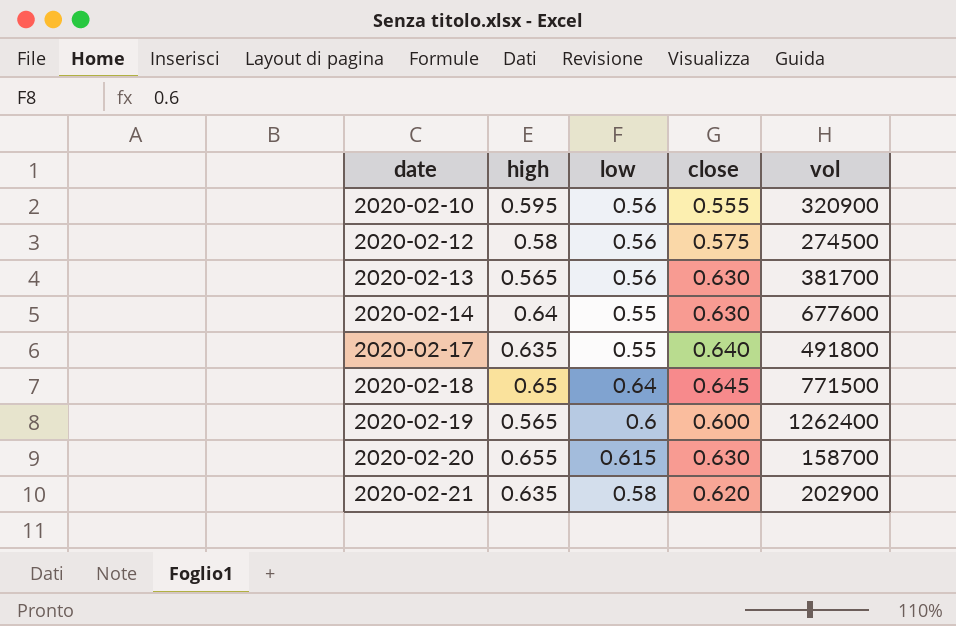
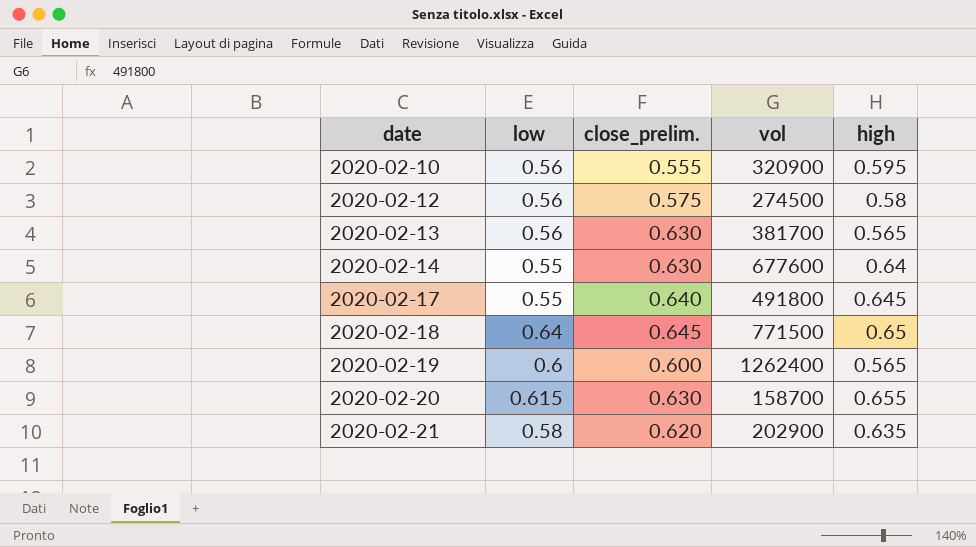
column name: close -> close_prelim.
column high | position: 2 -> 5
2020-02-17 | high: 0.635 -> 0.645

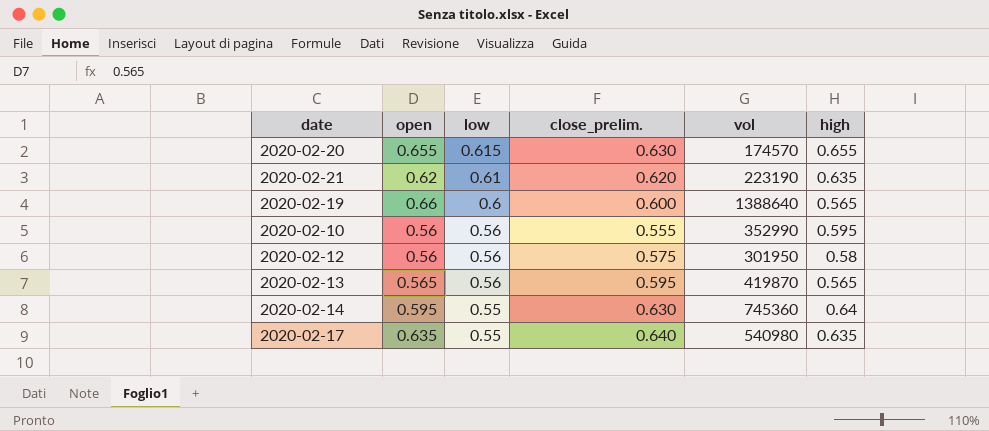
row order: date ascending -> low descending
column open | position: none -> 2
row 2020-02-18: 0.64 | 0.645 | 771500 | 0.65 -> none
2020-02-20 | vol: 158700 -> 174570
2020-02-21 | low: 0.58 -> 0.61
2020-02-21 | vol: 202900 -> 223190
2020-02-19 | vol: 1262400 -> 1388640
2020-02-10 | vol: 320900 -> 352990
2020-02-12 | vol: 274500 -> 301950
2020-02-13 | close_prelim.: 0.630 -> 0.595
2020-02-13 | vol: 381700 -> 419870
2020-02-14 | vol: 677600 -> 745360
2020-02-17 | vol: 491800 -> 540980
2020-02-17 | high: 0.645 -> 0.635

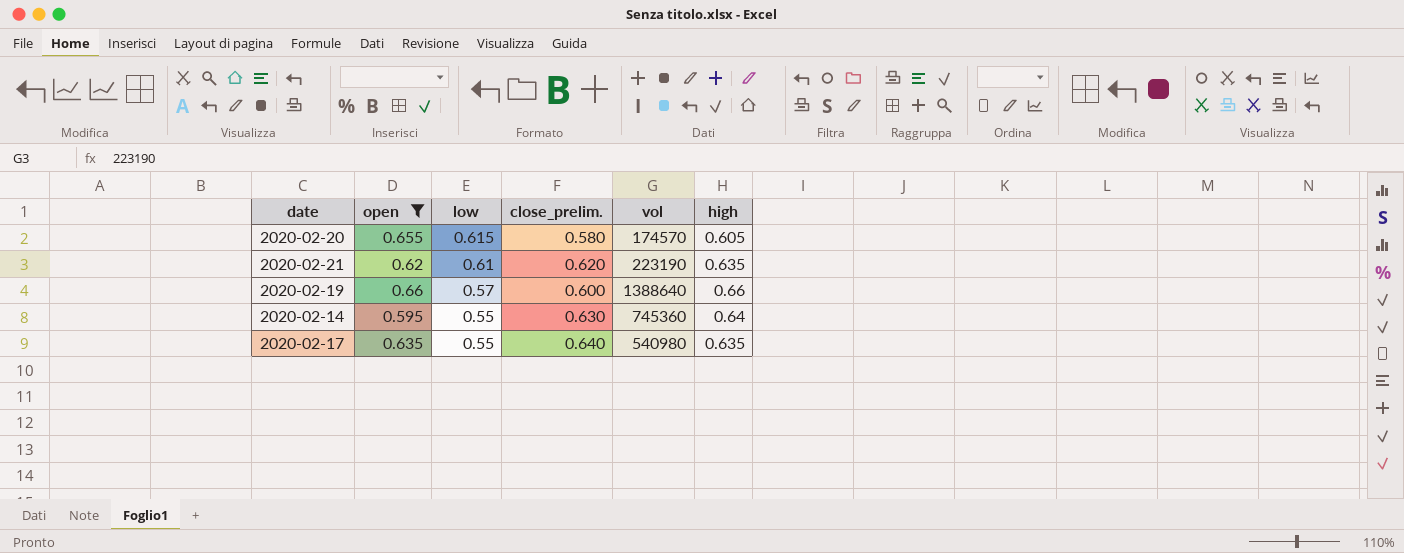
filter: none -> open >= 0.595
2020-02-20 | close_prelim.: 0.630 -> 0.580
2020-02-20 | high: 0.655 -> 0.605
2020-02-19 | low: 0.6 -> 0.57
2020-02-19 | high: 0.565 -> 0.66

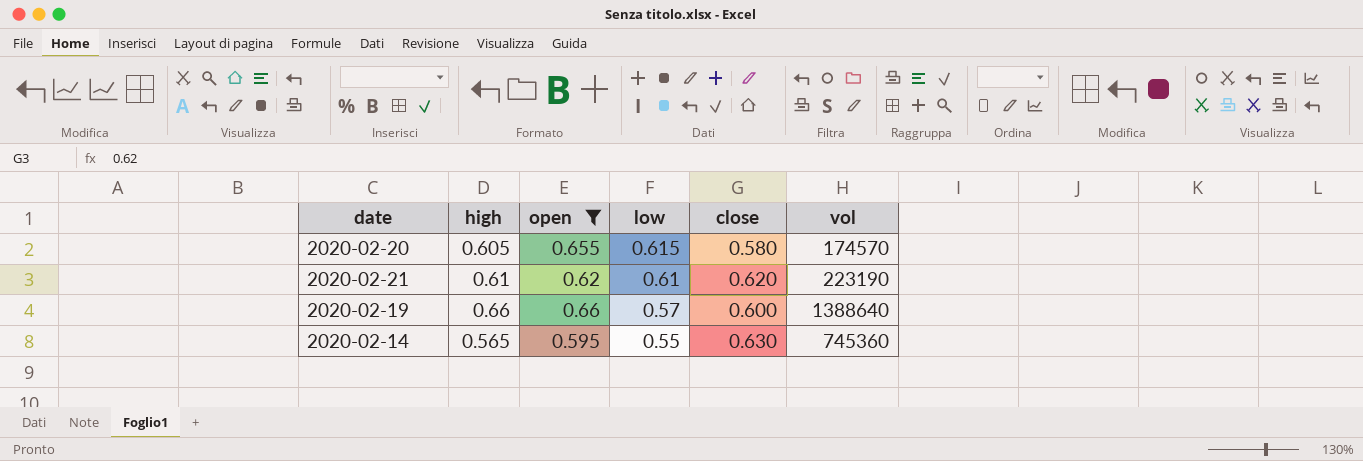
column high | position: 6 -> 2
column name: close_prelim. -> close
row 2020-02-17: 0.635 | 0.55 | 0.640 | 540980 | 0.635 -> none
2020-02-21 | high: 0.635 -> 0.61
2020-02-14 | high: 0.64 -> 0.565

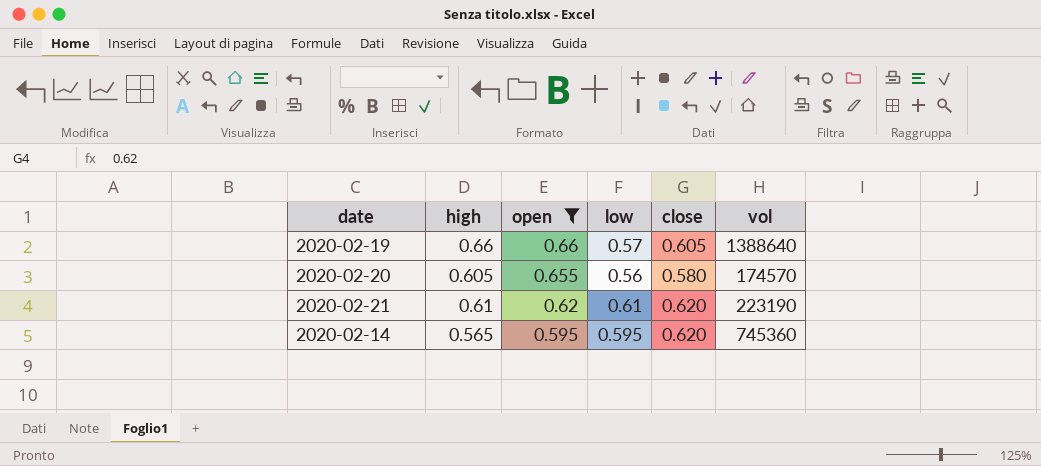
row order: low descending -> open descending
2020-02-19 | close: 0.600 -> 0.605
2020-02-20 | low: 0.615 -> 0.56
2020-02-14 | low: 0.55 -> 0.595
2020-02-14 | close: 0.630 -> 0.620

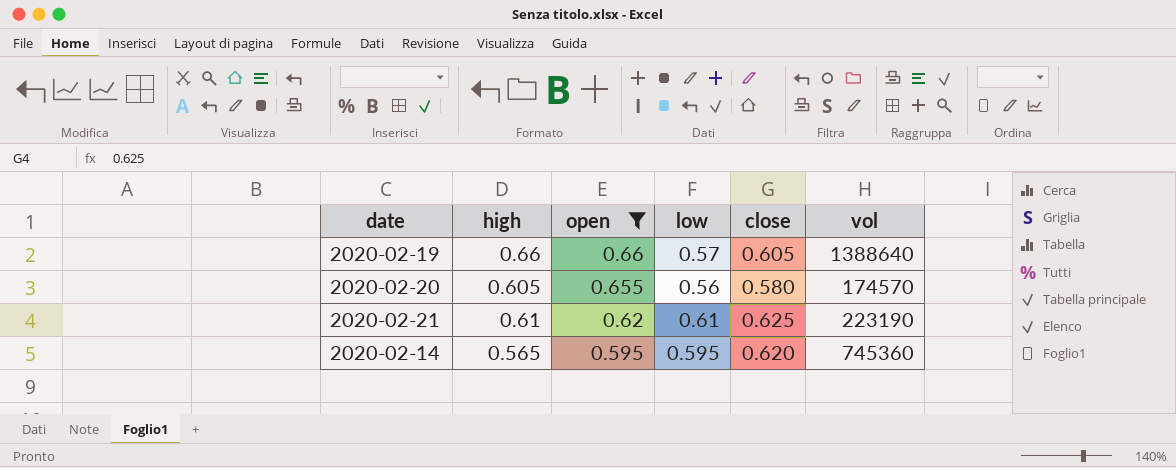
2020-02-21 | close: 0.620 -> 0.625

